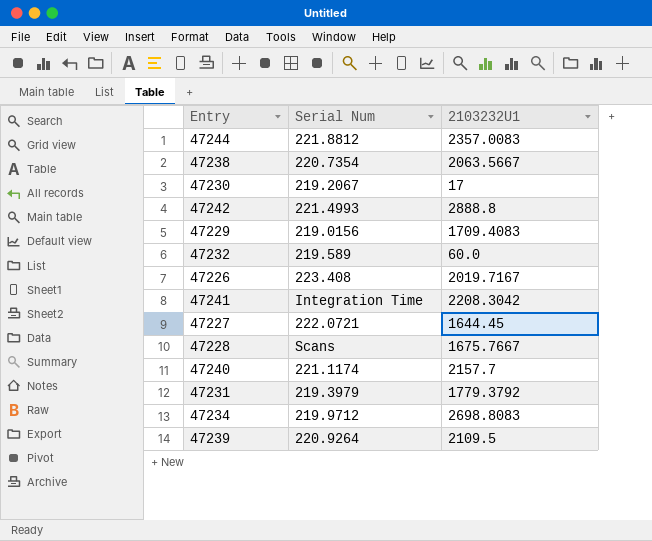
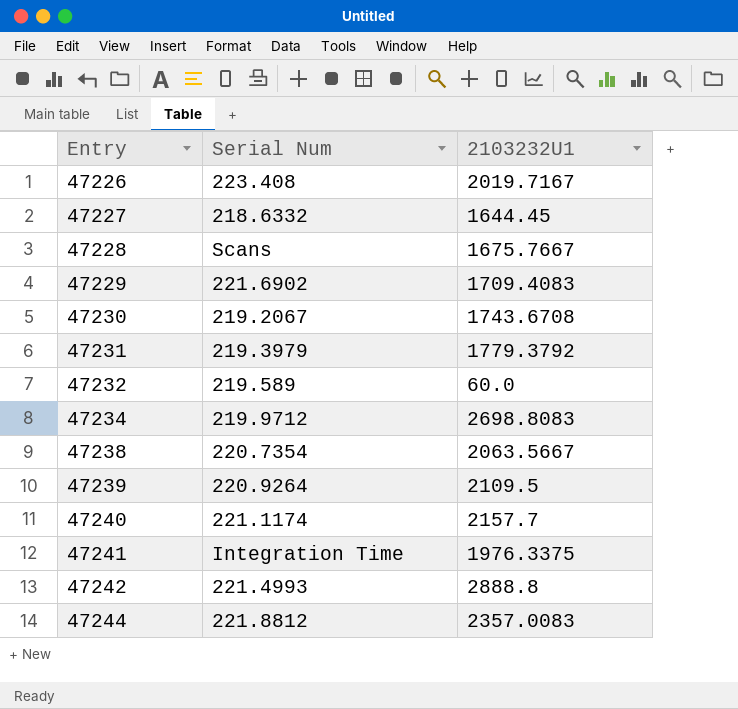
row order: none -> Entry ascending
47227 | Serial Num: 222.0721 -> 218.6332
47229 | Serial Num: 219.0156 -> 221.6902
47230 | 2103232U1: 17 -> 1743.6708
47241 | 2103232U1: 2208.3042 -> 1976.3375

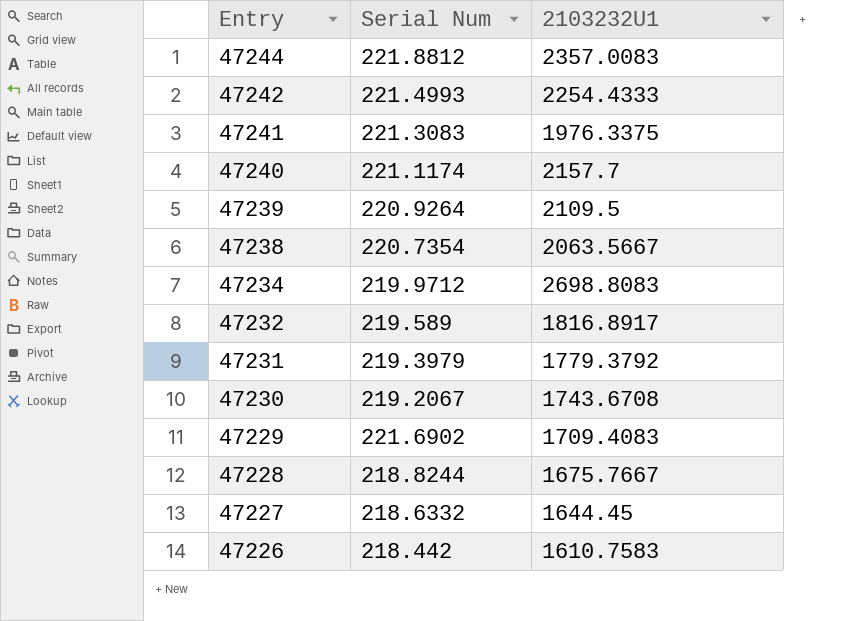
row order: Entry ascending -> Entry descending
47242 | 2103232U1: 2888.8 -> 2254.4333
47241 | Serial Num: Integration Time -> 221.3083
47232 | 2103232U1: 60.0 -> 1816.8917
47228 | Serial Num: Scans -> 218.8244
47226 | Serial Num: 223.408 -> 218.442
47226 | 2103232U1: 2019.7167 -> 1610.7583

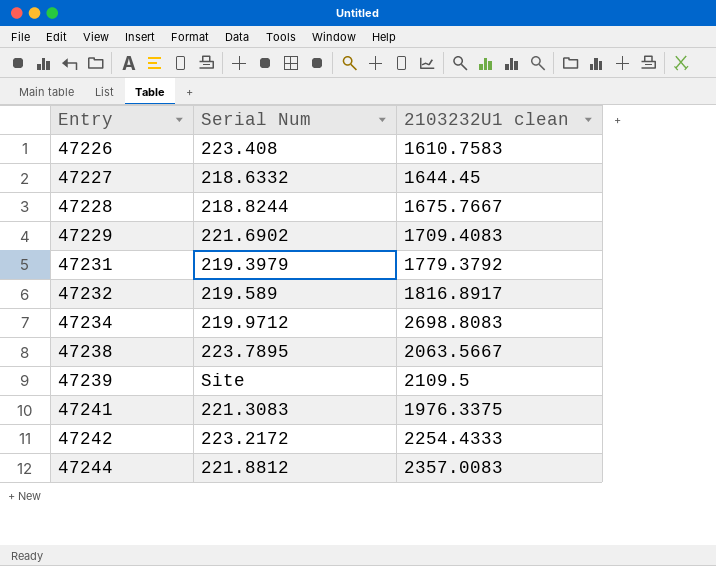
row order: Entry descending -> Entry ascending
column name: 2103232U1 -> 2103232U1 clean
row 47240: 221.1174 | 2157.7 -> none
row 47230: 219.2067 | 1743.6708 -> none
47226 | Serial Num: 218.442 -> 223.408
47238 | Serial Num: 220.7354 -> 223.7895
47239 | Serial Num: 220.9264 -> Site
47242 | Serial Num: 221.4993 -> 223.2172

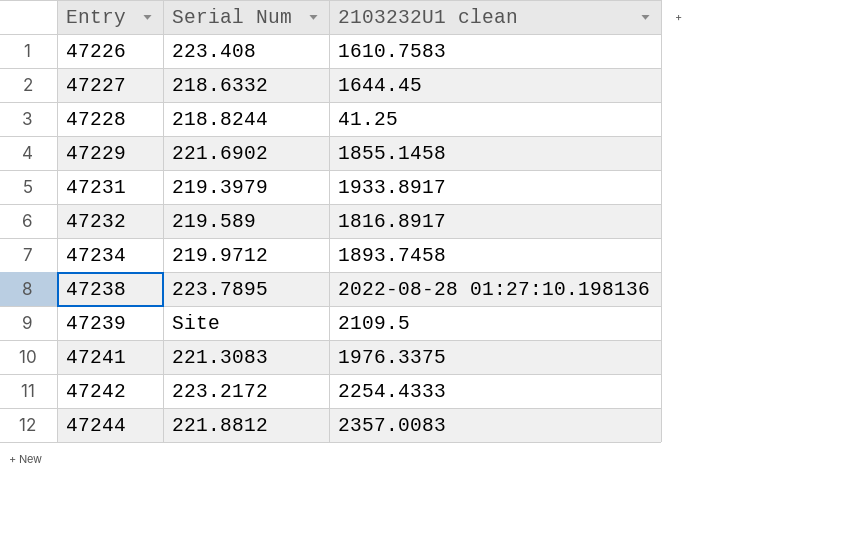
47228 | 2103232U1 clean: 1675.7667 -> 41.25
47229 | 2103232U1 clean: 1709.4083 -> 1855.1458
47231 | 2103232U1 clean: 1779.3792 -> 1933.8917
47234 | 2103232U1 clean: 2698.8083 -> 1893.7458
47238 | 2103232U1 clean: 2063.5667 -> 2022-08-28 01:27:10.198136

